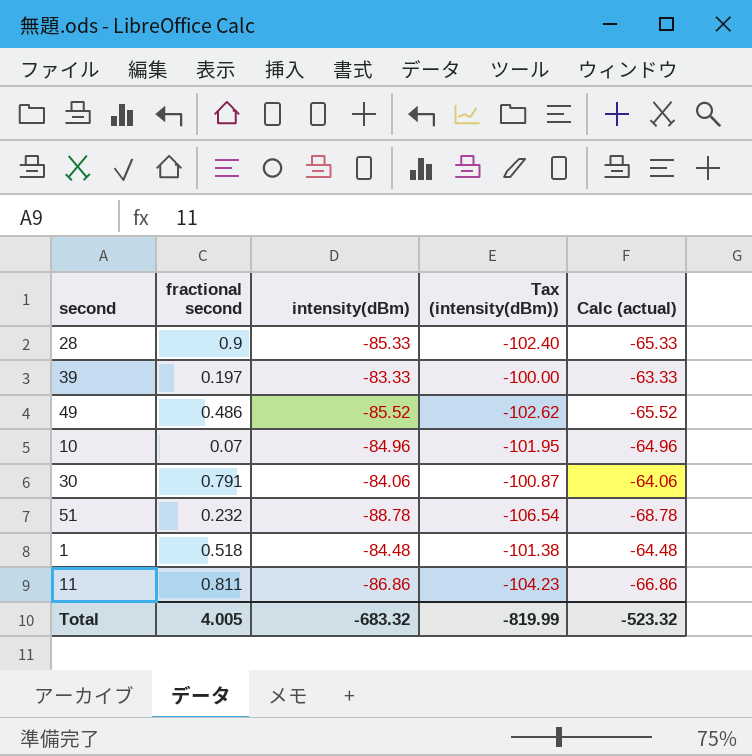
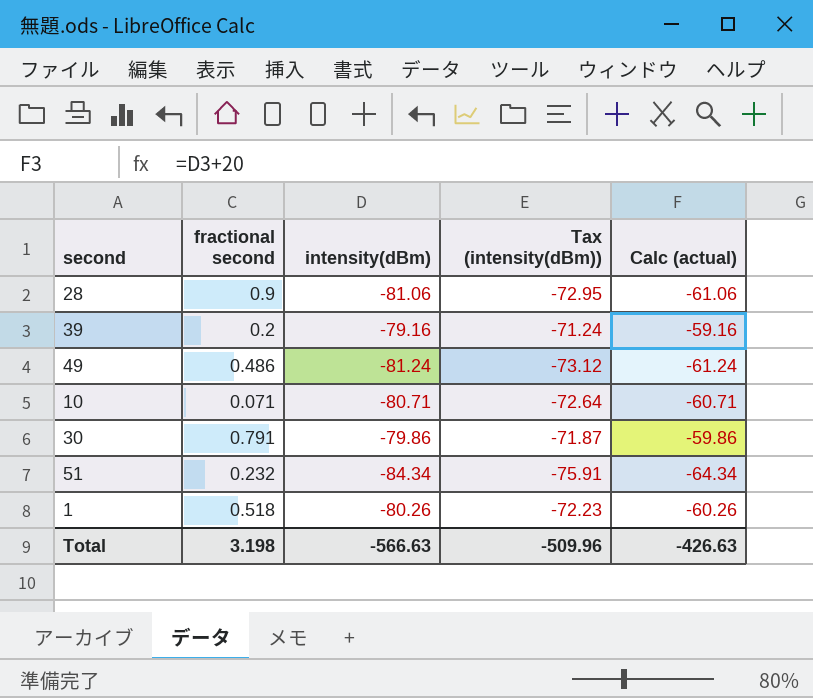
column Tax (intensity(dBm)) | formula: [intensity(dBm)] * 1.2 -> [intensity(dBm)] * 0.9
row 11: 0.811 | -86.86 | -104.23 | -66.86 -> none
28 | intensity(dBm): -85.33 -> -81.06
28 | Calc (actual): -65.33 -> -61.06
39 | fractional second: 0.197 -> 0.2
39 | intensity(dBm): -83.33 -> -79.16
39 | Calc (actual): -63.33 -> -59.16
49 | intensity(dBm): -85.52 -> -81.24
49 | Calc (actual): -65.52 -> -61.24
10 | fractional second: 0.07 -> 0.071
10 | intensity(dBm): -84.96 -> -80.71
10 | Calc (actual): -64.96 -> -60.71
30 | intensity(dBm): -84.06 -> -79.86
30 | Calc (actual): -64.06 -> -59.86
51 | intensity(dBm): -88.78 -> -84.34
51 | Calc (actual): -68.78 -> -64.34
1 | intensity(dBm): -84.48 -> -80.26
1 | Calc (actual): -64.48 -> -60.26
Total | fractional second: 4.005 -> 3.198
Total | intensity(dBm): -683.32 -> -566.63
Total | Tax (intensity(dBm)): -819.99 -> -509.96
Total | Calc (actual): -523.32 -> -426.63

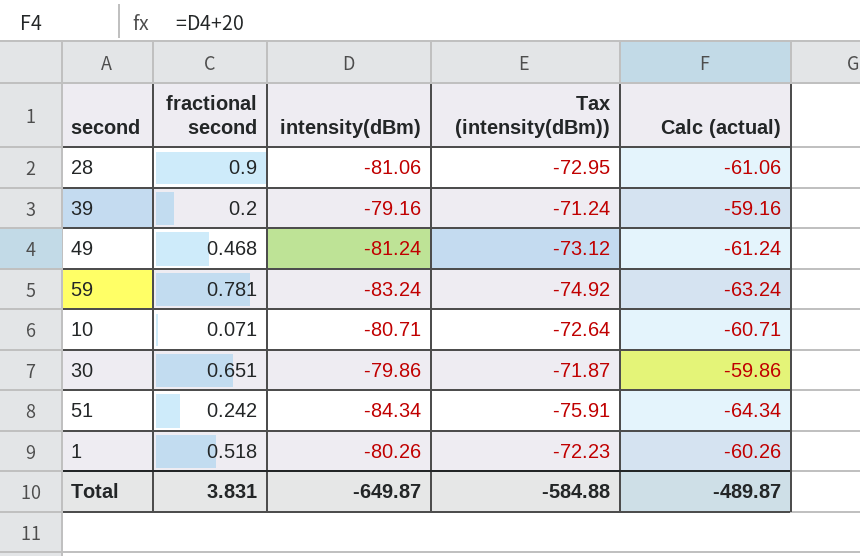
49 | fractional second: 0.486 -> 0.468
row 59: none -> 0.781 | -83.24 | -74.92 | -63.24
30 | fractional second: 0.791 -> 0.651
51 | fractional second: 0.232 -> 0.242
Total | fractional second: 3.198 -> 3.831
Total | intensity(dBm): -566.63 -> -649.87
Total | Tax (intensity(dBm)): -509.96 -> -584.88
Total | Calc (actual): -426.63 -> -489.87

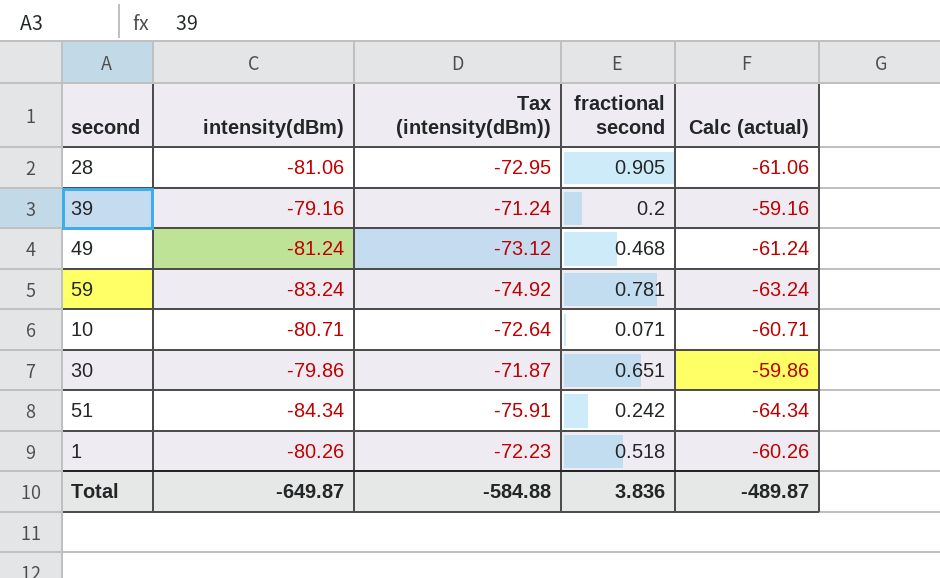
column fractional second | position: 2 -> 4
28 | fractional second: 0.9 -> 0.905
Total | fractional second: 3.831 -> 3.836

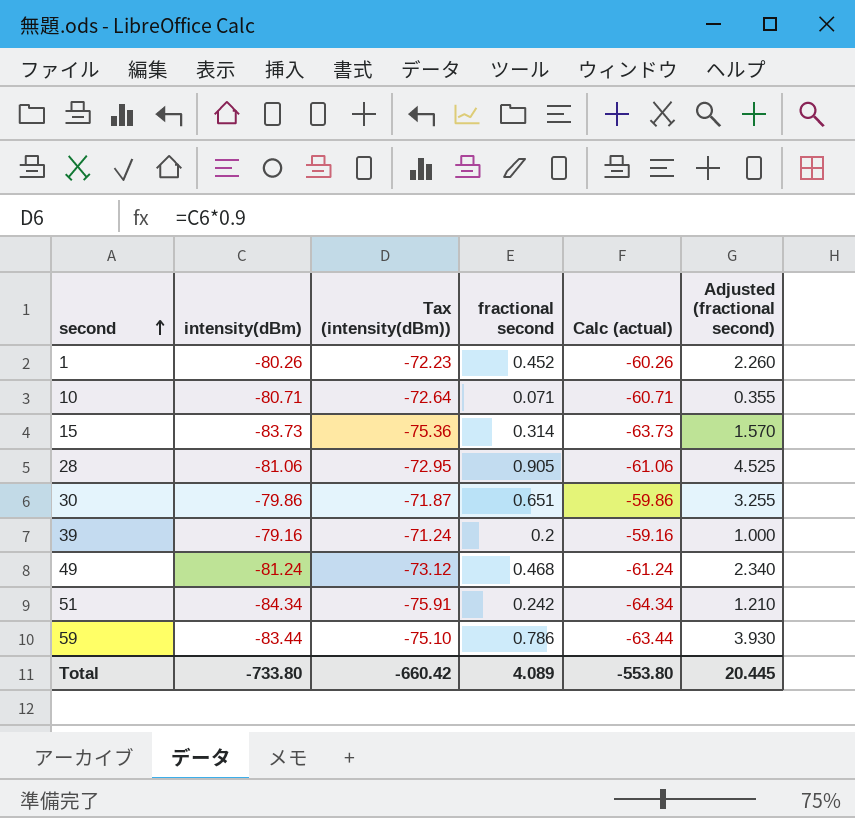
row order: none -> second ascending
column Adjusted (fractional second) | formula: none -> [fractional second] * 5
1 | fractional second: 0.518 -> 0.452
row 15: none -> -83.73 | -75.36 | 0.314 | -63.73 | 1.570
59 | intensity(dBm): -83.24 -> -83.44
59 | Tax (intensity(dBm)): -74.92 -> -75.10
59 | fractional second: 0.781 -> 0.786
59 | Calc (actual): -63.24 -> -63.44
Total | intensity(dBm): -649.87 -> -733.80
Total | Tax (intensity(dBm)): -584.88 -> -660.42
Total | fractional second: 3.836 -> 4.089
Total | Calc (actual): -489.87 -> -553.80

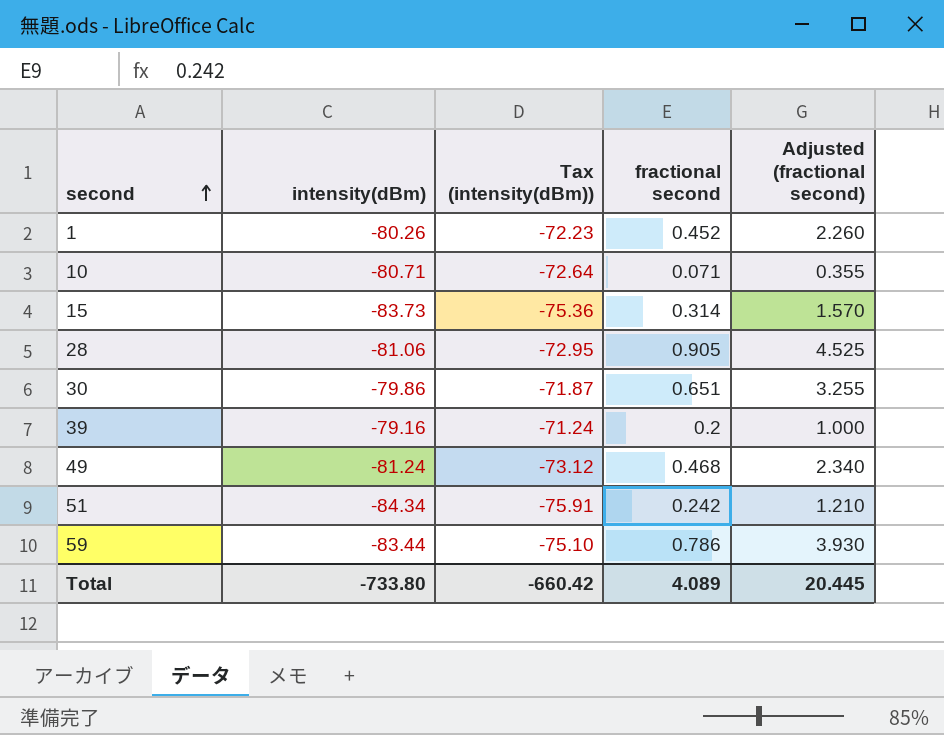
column Calc (actual) | formula: [intensity(dBm)] + 20 -> none

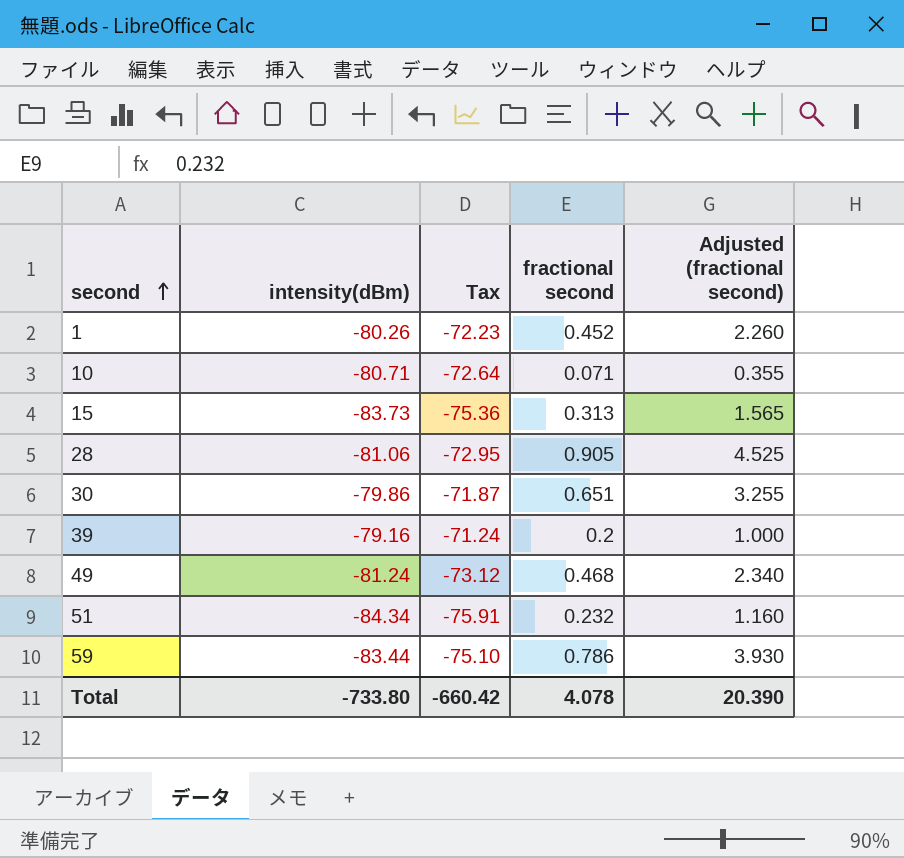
column name: Tax (intensity(dBm)) -> Tax
15 | fractional second: 0.314 -> 0.313
15 | Adjusted (fractional second): 1.570 -> 1.565
51 | fractional second: 0.242 -> 0.232
51 | Adjusted (fractional second): 1.210 -> 1.160
Total | fractional second: 4.089 -> 4.078
Total | Adjusted (fractional second): 20.445 -> 20.390

